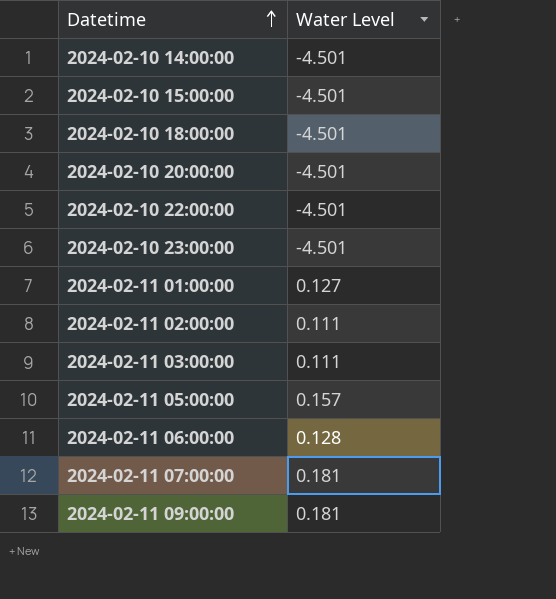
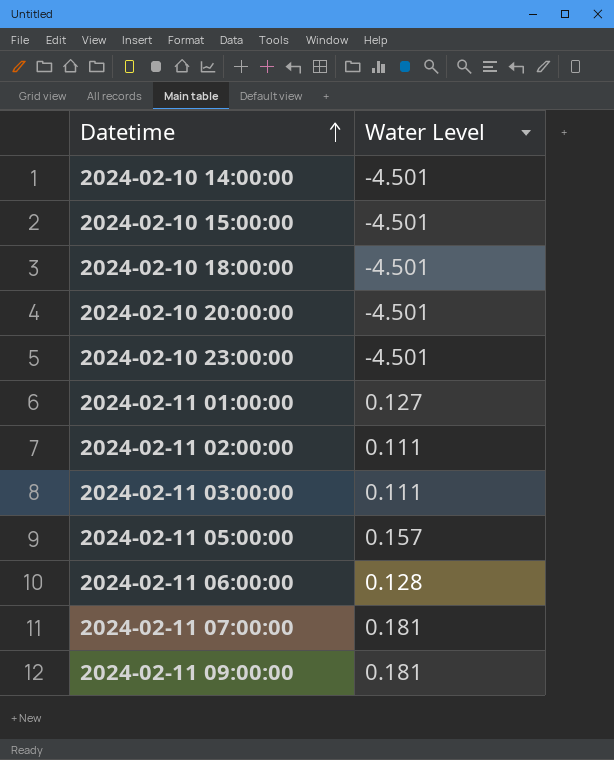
row 2024-02-10 22:00:00: -4.501 -> none

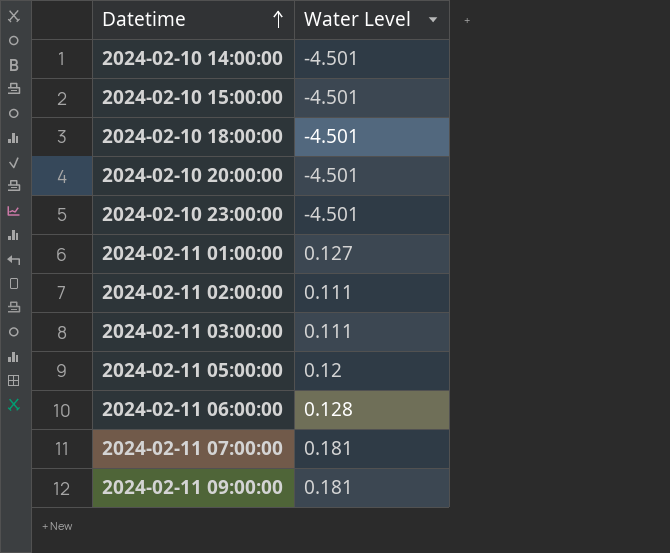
2024-02-11 05:00:00 | Water Level: 0.157 -> 0.12

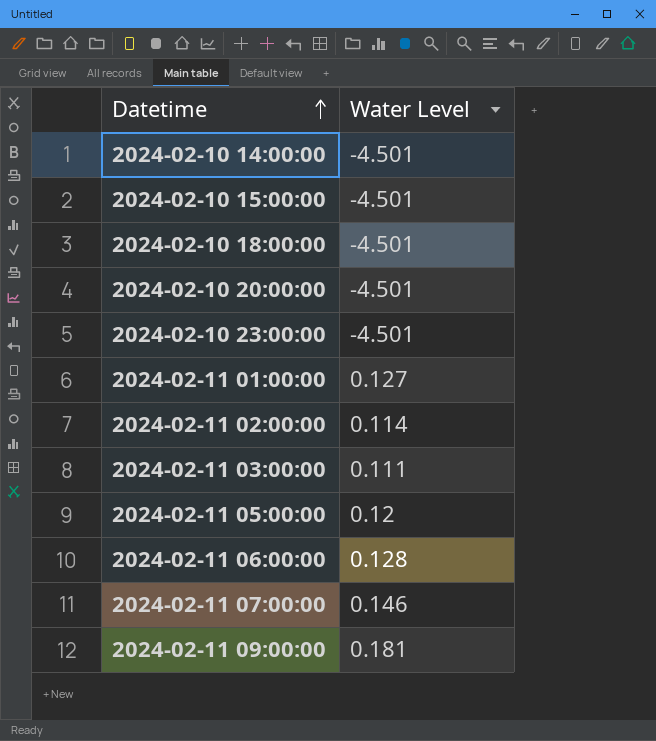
2024-02-11 02:00:00 | Water Level: 0.111 -> 0.114
2024-02-11 07:00:00 | Water Level: 0.181 -> 0.146

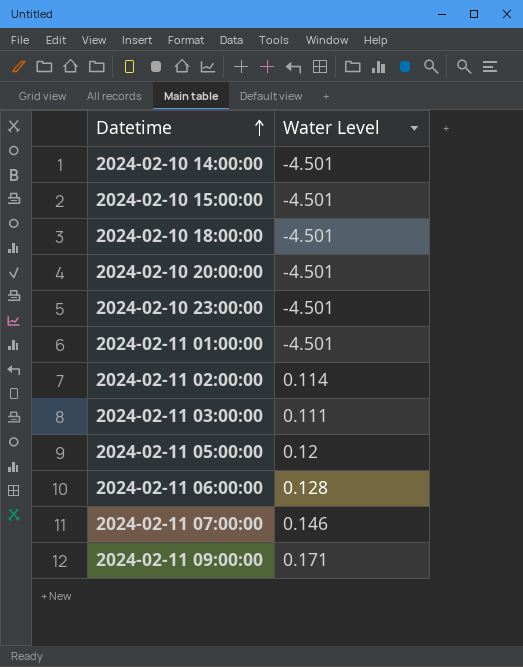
2024-02-11 01:00:00 | Water Level: 0.127 -> -4.501
2024-02-11 09:00:00 | Water Level: 0.181 -> 0.171

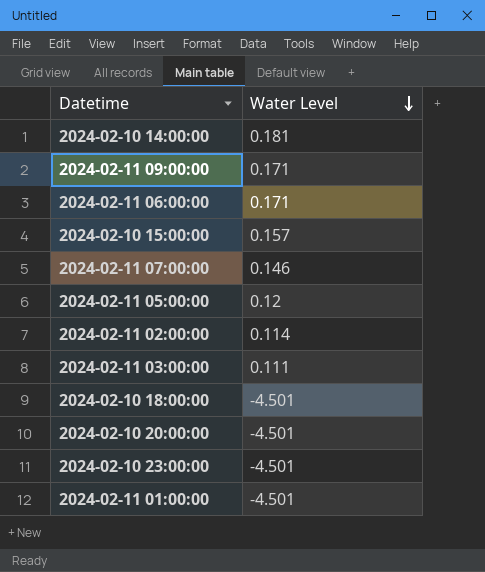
row order: Datetime ascending -> Water Level descending
2024-02-10 14:00:00 | Water Level: -4.501 -> 0.181
2024-02-11 06:00:00 | Water Level: 0.128 -> 0.171
2024-02-10 15:00:00 | Water Level: -4.501 -> 0.157

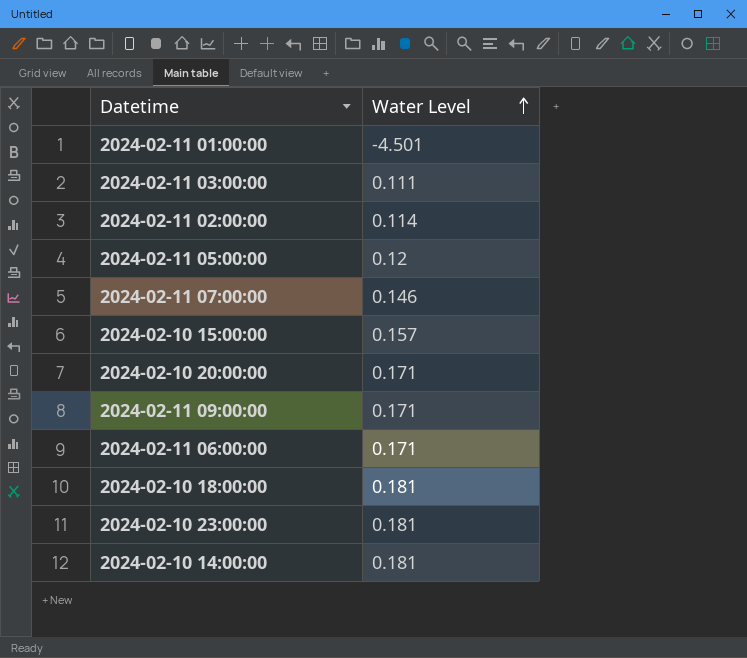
row order: Water Level descending -> Water Level ascending
2024-02-10 20:00:00 | Water Level: -4.501 -> 0.171
2024-02-10 18:00:00 | Water Level: -4.501 -> 0.181
2024-02-10 23:00:00 | Water Level: -4.501 -> 0.181

